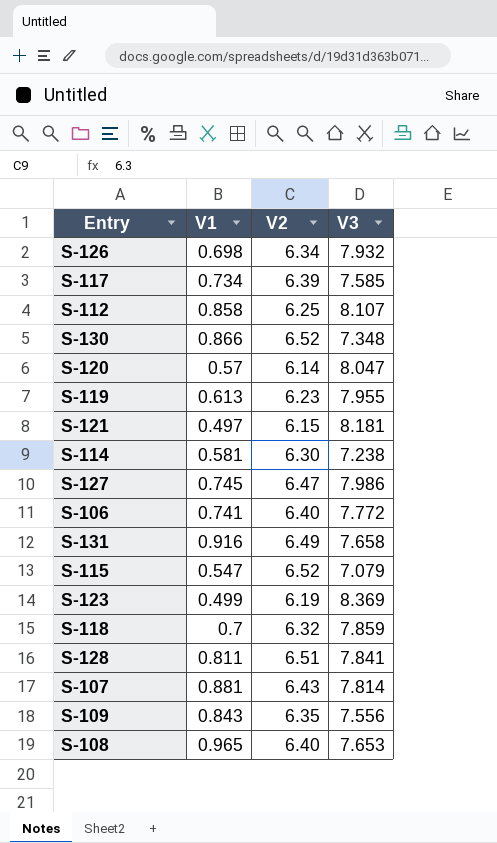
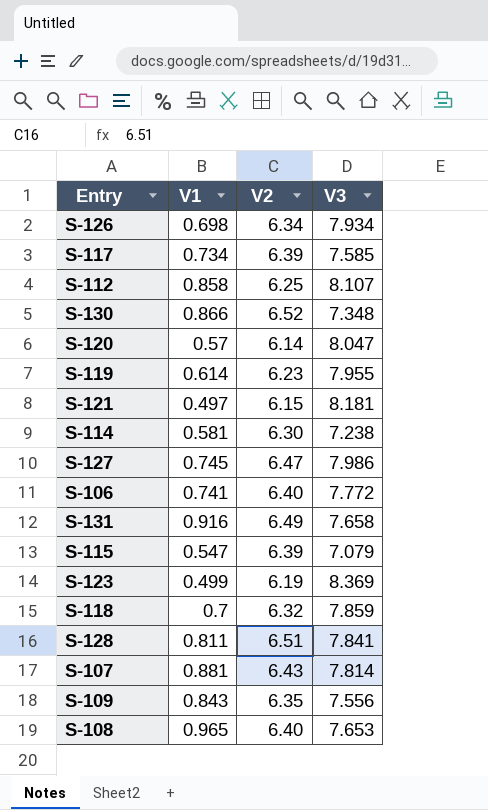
S-126 | V3: 7.932 -> 7.934
S-119 | V1: 0.613 -> 0.614
S-115 | V2: 6.52 -> 6.39

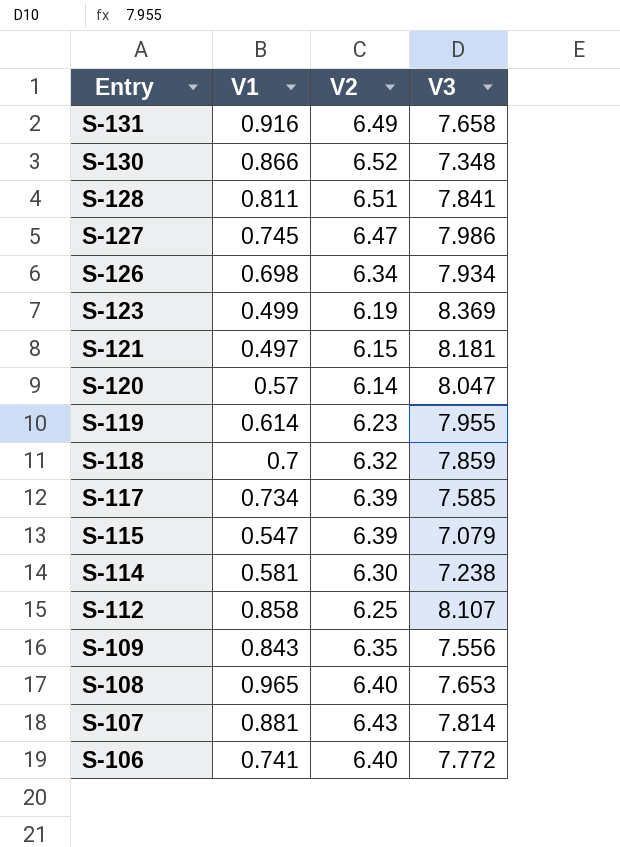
row order: none -> Entry descending

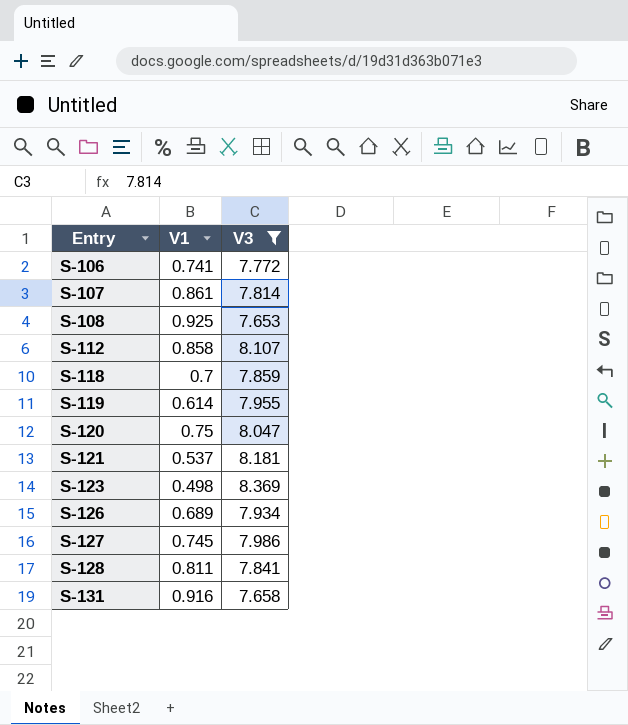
filter: none -> V3 >= 7.653
row order: Entry descending -> Entry ascending
column V2 | position: 3 -> none
S-107 | V1: 0.881 -> 0.861
S-108 | V1: 0.965 -> 0.925
S-120 | V1: 0.57 -> 0.75
S-121 | V1: 0.497 -> 0.537
S-123 | V1: 0.499 -> 0.498
S-126 | V1: 0.698 -> 0.689

